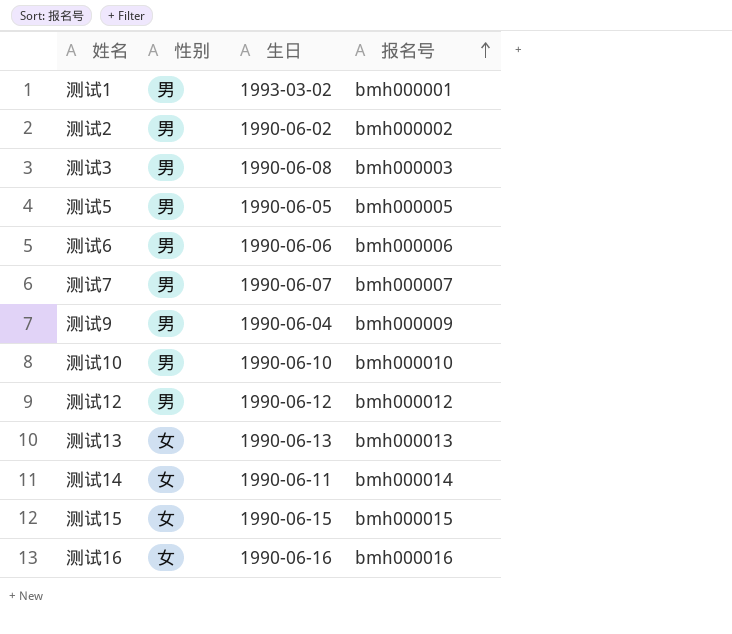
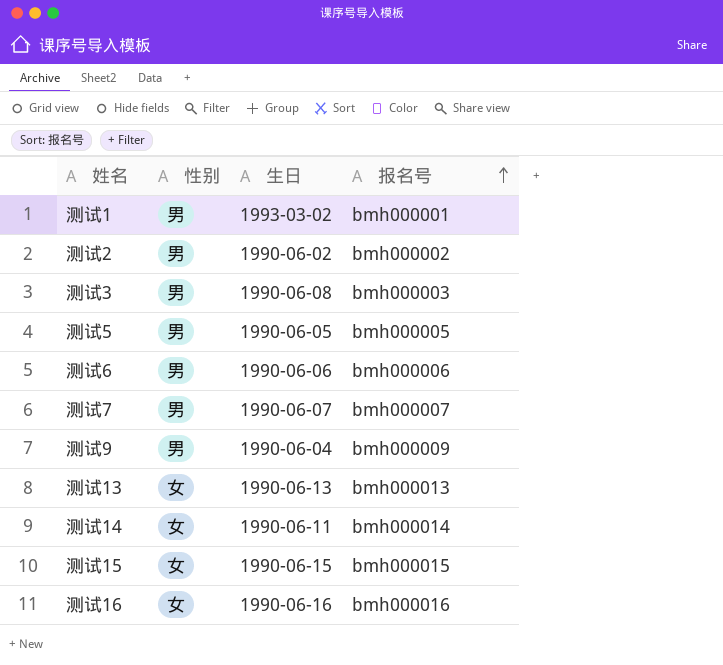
row 测试10: 男 | 1990-06-10 | bmh000010 -> none
row 测试12: 男 | 1990-06-12 | bmh000012 -> none

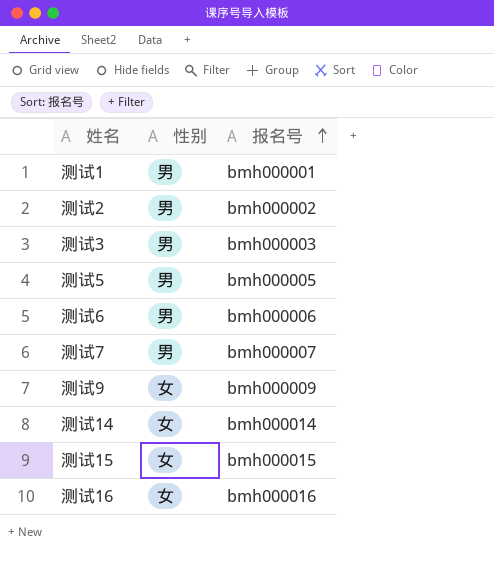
column 生日 | position: 3 -> none
row 测试13: 女 | 1990-06-13 | bmh000013 -> none
测试9 | 性别: 男 -> 女

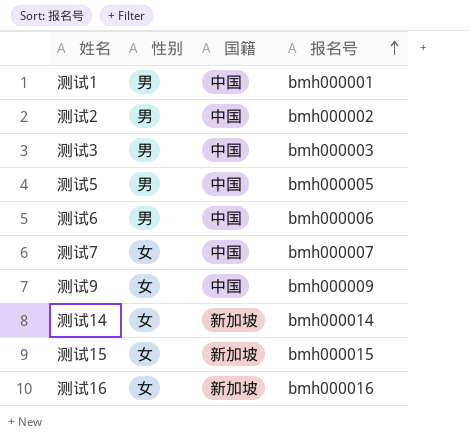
column 国籍 | position: none -> 3
测试7 | 性别: 男 -> 女

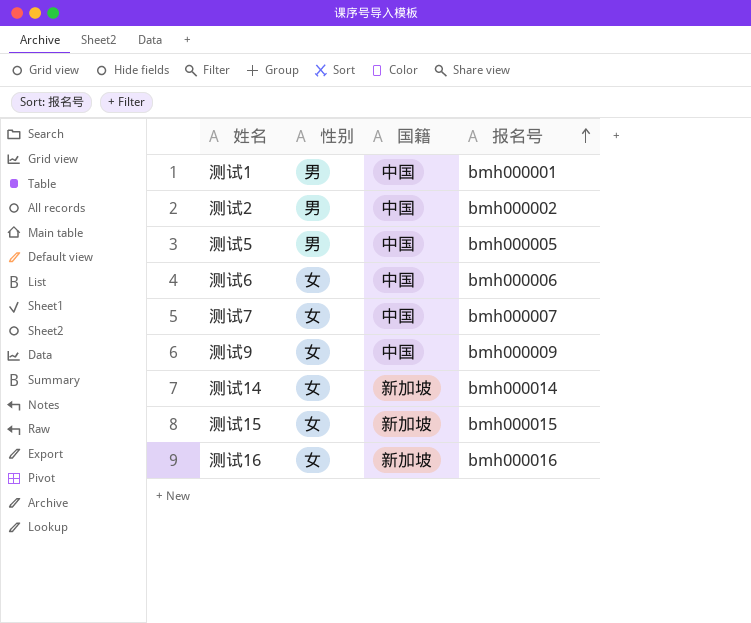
row 测试3: 男 | 中国 | bmh000003 -> none
测试6 | 性别: 男 -> 女

